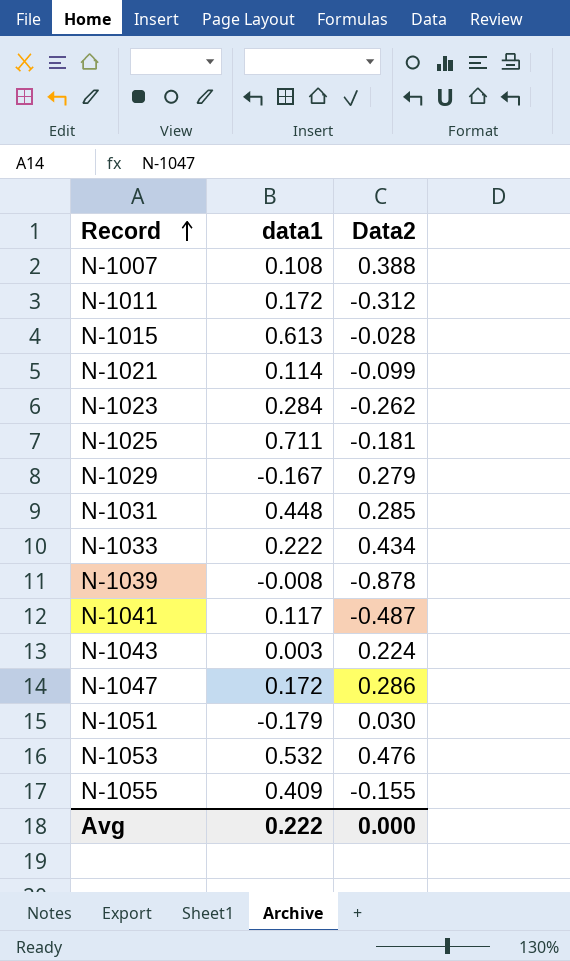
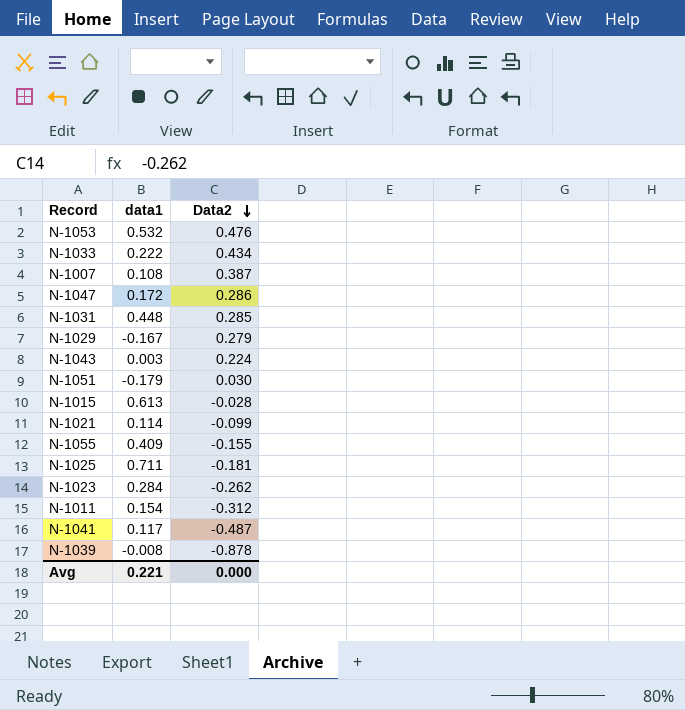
row order: Record ascending -> Data2 descending
N-1007 | Data2: 0.388 -> 0.387
N-1011 | data1: 0.172 -> 0.154
Avg | data1: 0.222 -> 0.221

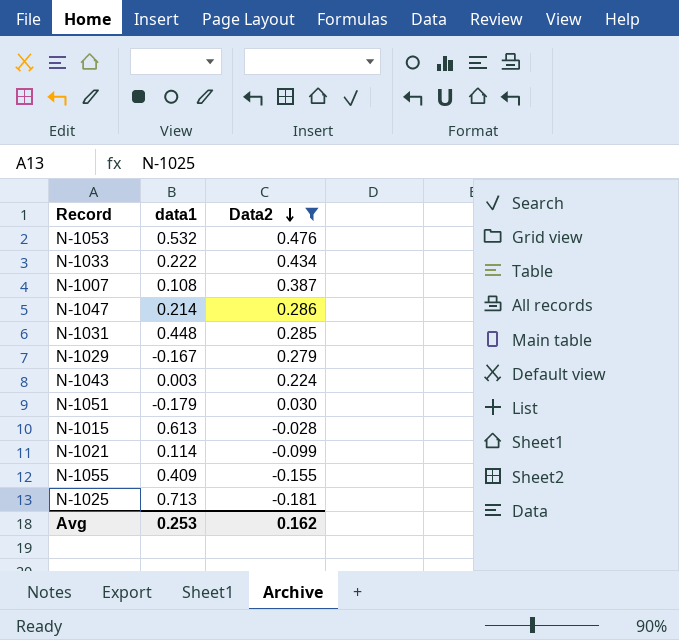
filter: none -> Data2 >= -0.181
N-1047 | data1: 0.172 -> 0.214
N-1025 | data1: 0.711 -> 0.713
Avg | data1: 0.221 -> 0.253
Avg | Data2: 0.000 -> 0.162

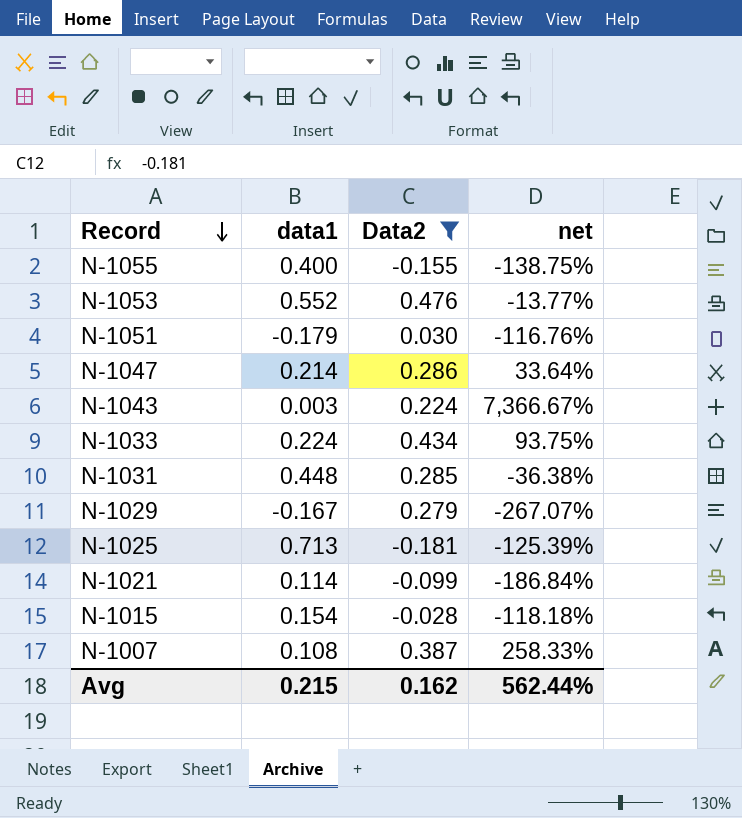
row order: Data2 descending -> Record descending
column net | formula: none -> ([Data2] - [data1]) / [data1]
N-1055 | data1: 0.409 -> 0.400
N-1053 | data1: 0.532 -> 0.552
N-1033 | data1: 0.222 -> 0.224
N-1015 | data1: 0.613 -> 0.154
Avg | data1: 0.253 -> 0.215

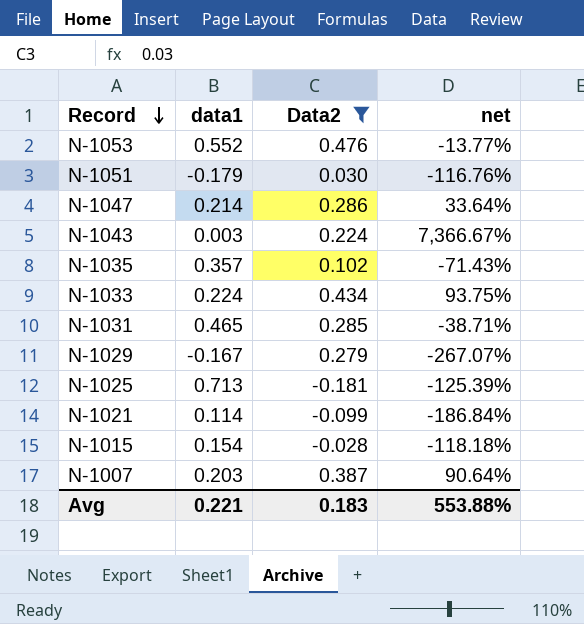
row N-1055: 0.400 | -0.155 | -138.75% -> none
row N-1035: none -> 0.357 | 0.102 | -71.43%
N-1031 | data1: 0.448 -> 0.465
N-1031 | net: -36.38% -> -38.71%
N-1007 | data1: 0.108 -> 0.203
N-1007 | net: 258.33% -> 90.64%
Avg | data1: 0.215 -> 0.221
Avg | Data2: 0.162 -> 0.183
Avg | net: 562.44% -> 553.88%

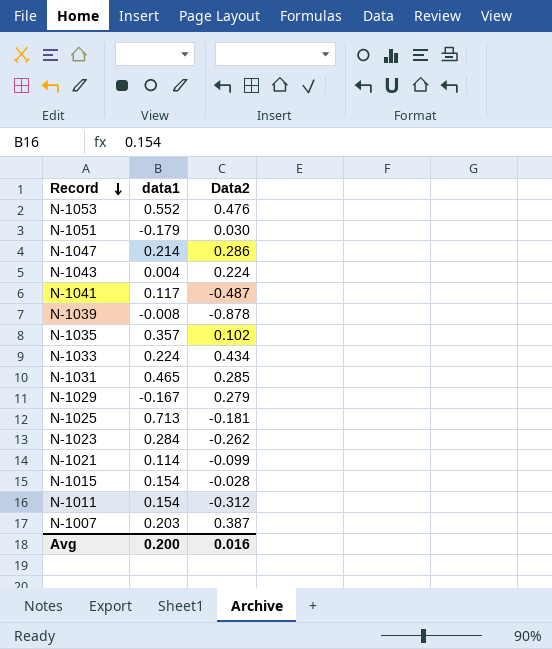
filter: Data2 >= -0.181 -> none
column net | formula: ([Data2] - [data1]) / [data1] -> none
N-1043 | data1: 0.003 -> 0.004
Avg | data1: 0.221 -> 0.200
Avg | Data2: 0.183 -> 0.016

